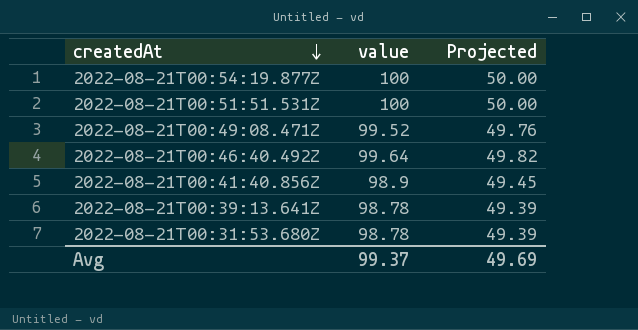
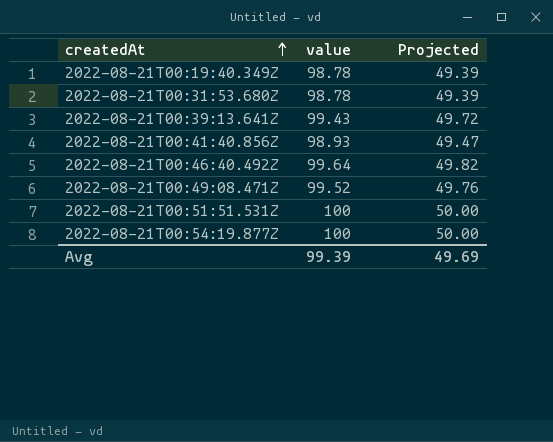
row order: createdAt descending -> createdAt ascending
row 2022-08-21T00:19:40.349Z: none -> 98.78 | 49.39
2022-08-21T00:39:13.641Z | value: 98.78 -> 99.43
2022-08-21T00:39:13.641Z | Projected: 49.39 -> 49.72
2022-08-21T00:41:40.856Z | value: 98.9 -> 98.93
2022-08-21T00:41:40.856Z | Projected: 49.45 -> 49.47
Avg | value: 99.37 -> 99.39

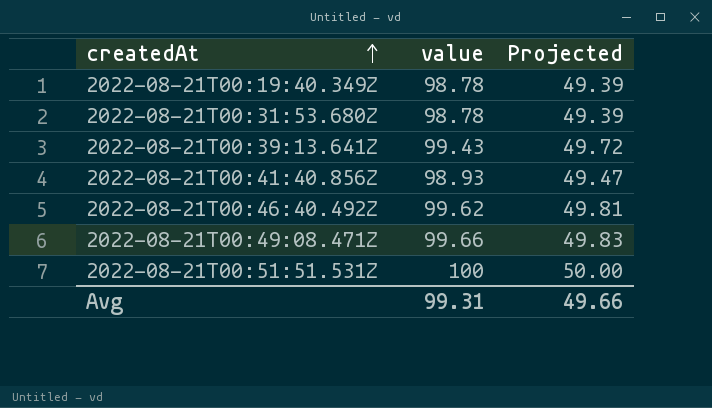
row 2022-08-21T00:54:19.877Z: 100 | 50.00 -> none
2022-08-21T00:46:40.492Z | value: 99.64 -> 99.62
2022-08-21T00:46:40.492Z | Projected: 49.82 -> 49.81
2022-08-21T00:49:08.471Z | value: 99.52 -> 99.66
2022-08-21T00:49:08.471Z | Projected: 49.76 -> 49.83
Avg | value: 99.39 -> 99.31
Avg | Projected: 49.69 -> 49.66

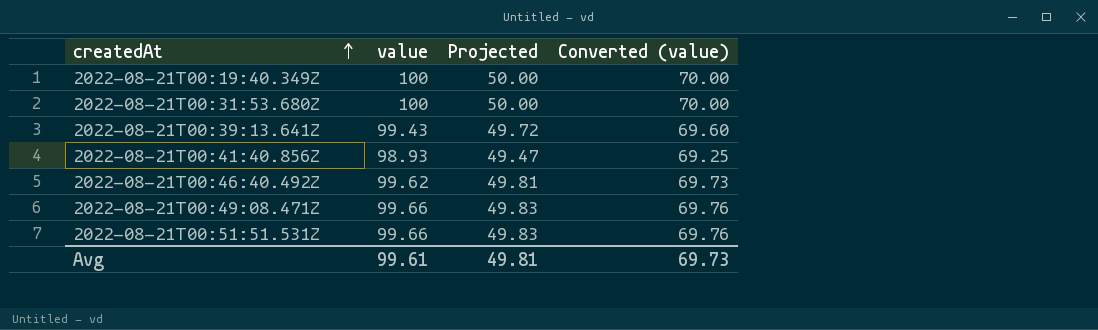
column Converted (value) | formula: none -> [value] * 0.7
2022-08-21T00:19:40.349Z | value: 98.78 -> 100
2022-08-21T00:19:40.349Z | Projected: 49.39 -> 50.00
2022-08-21T00:31:53.680Z | value: 98.78 -> 100
2022-08-21T00:31:53.680Z | Projected: 49.39 -> 50.00
2022-08-21T00:51:51.531Z | value: 100 -> 99.66
2022-08-21T00:51:51.531Z | Projected: 50.00 -> 49.83
Avg | value: 99.31 -> 99.61
Avg | Projected: 49.66 -> 49.81

